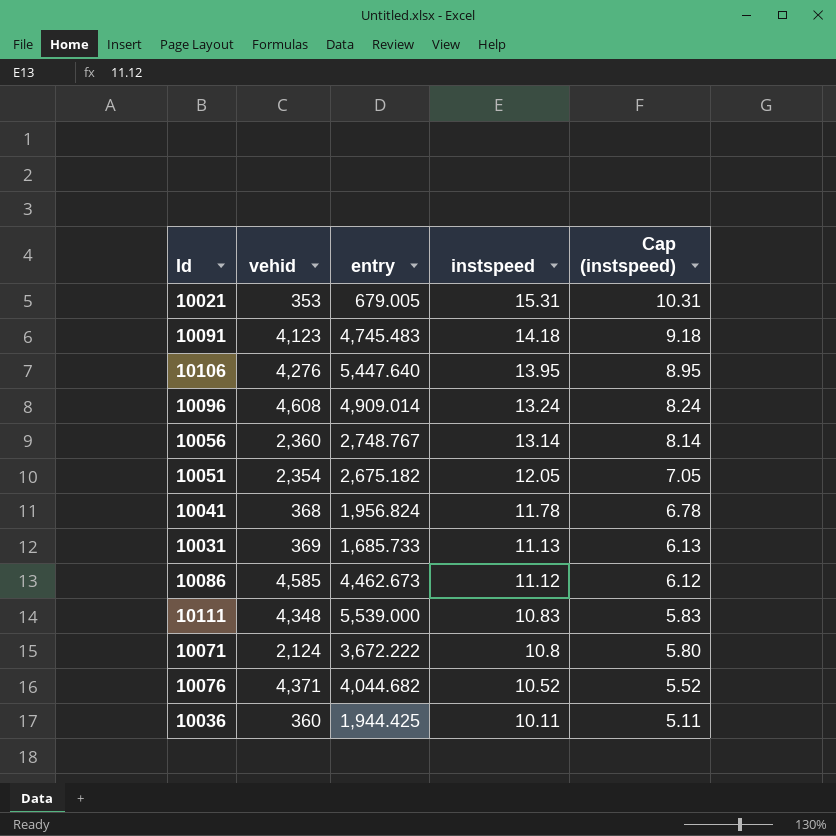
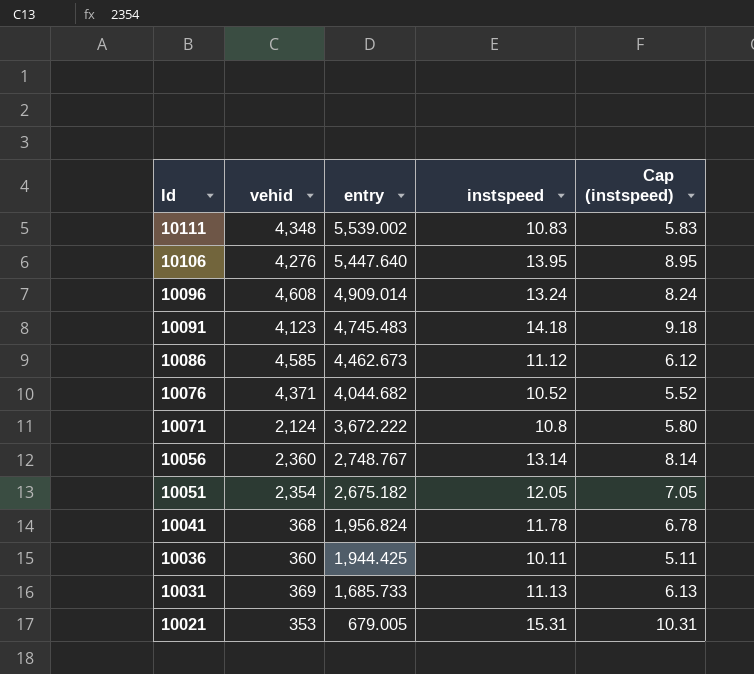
row order: instspeed descending -> Id descending
10111 | entry: 5,539.000 -> 5,539.002

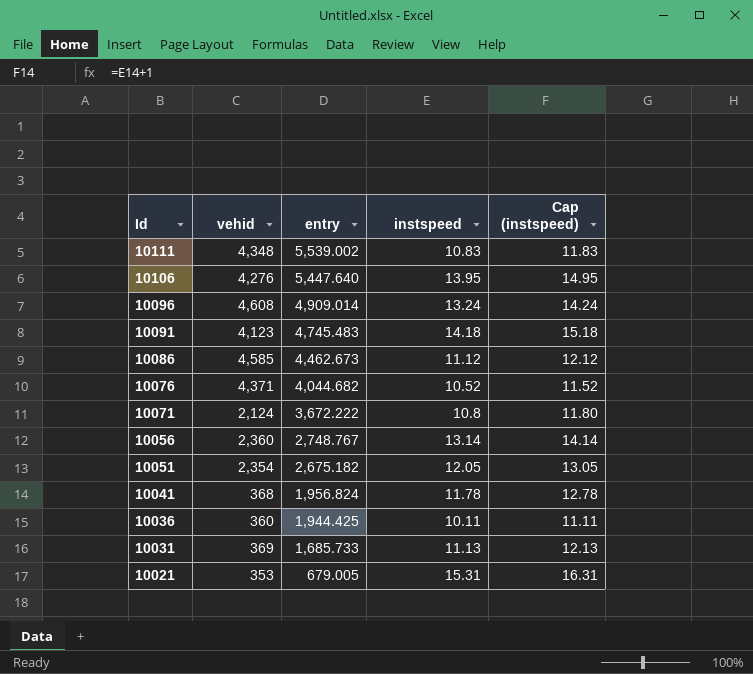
column Cap (instspeed) | formula: [instspeed] - 5 -> [instspeed] + 1

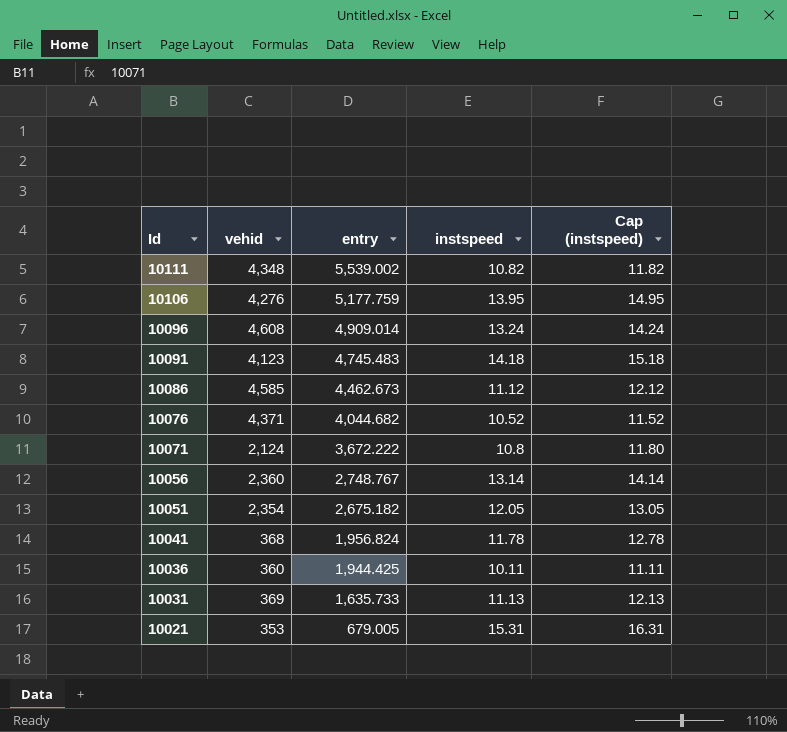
10111 | instspeed: 10.83 -> 10.82
10111 | Cap (instspeed): 11.83 -> 11.82
10106 | entry: 5,447.640 -> 5,177.759
10031 | entry: 1,685.733 -> 1,635.733

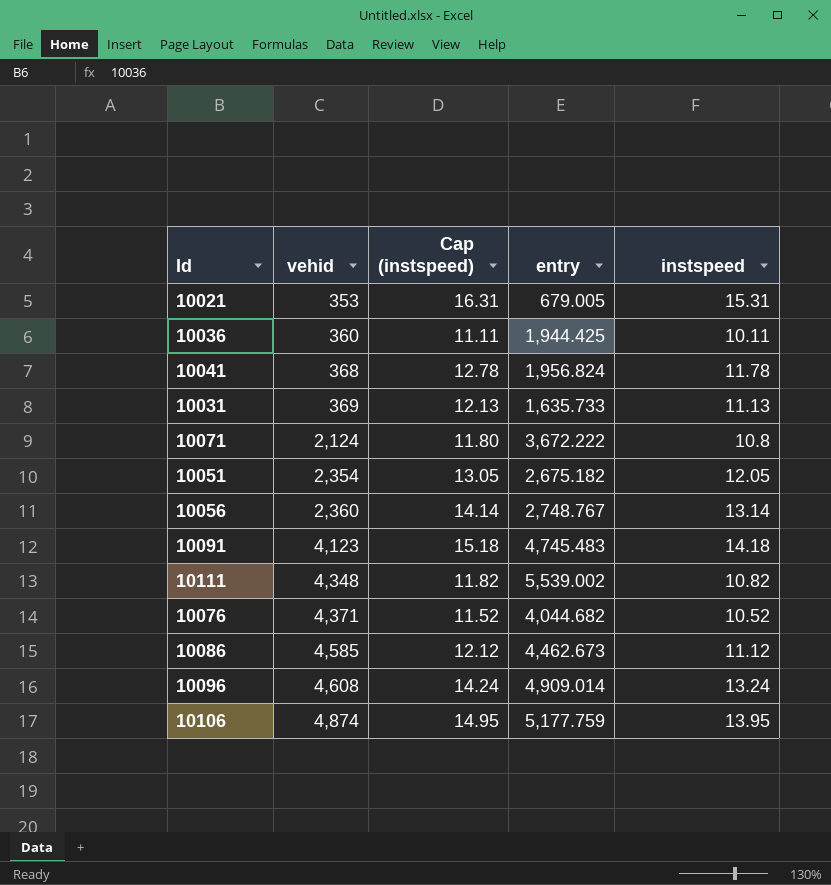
row order: Id descending -> vehid ascending
column Cap (instspeed) | position: 5 -> 3
10106 | vehid: 4,276 -> 4,874

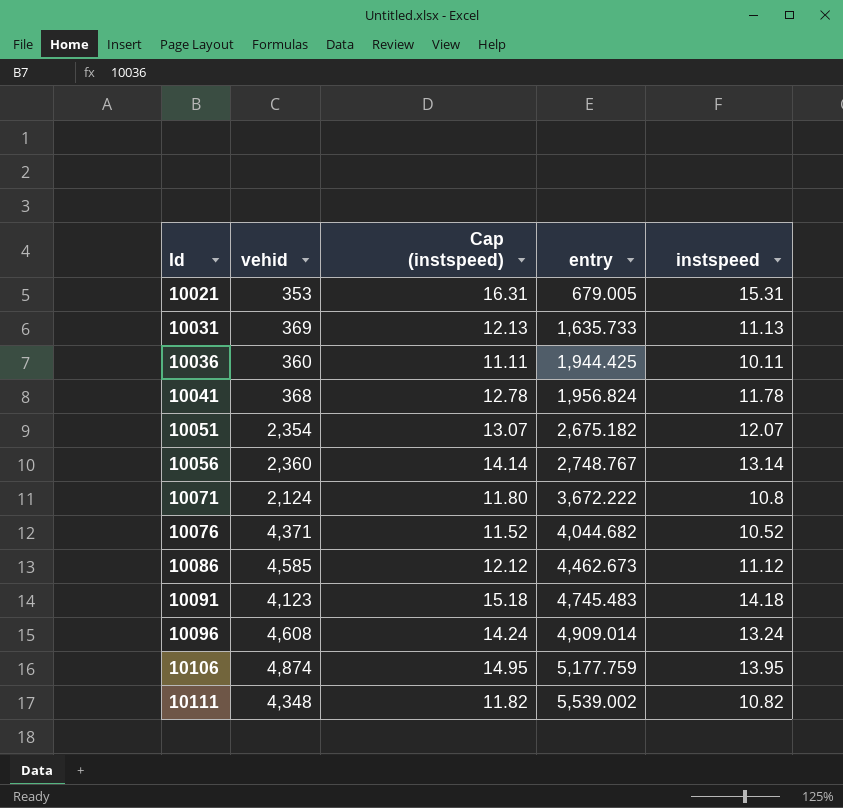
row order: vehid ascending -> Id ascending
10051 | Cap (instspeed): 13.05 -> 13.07
10051 | instspeed: 12.05 -> 12.07

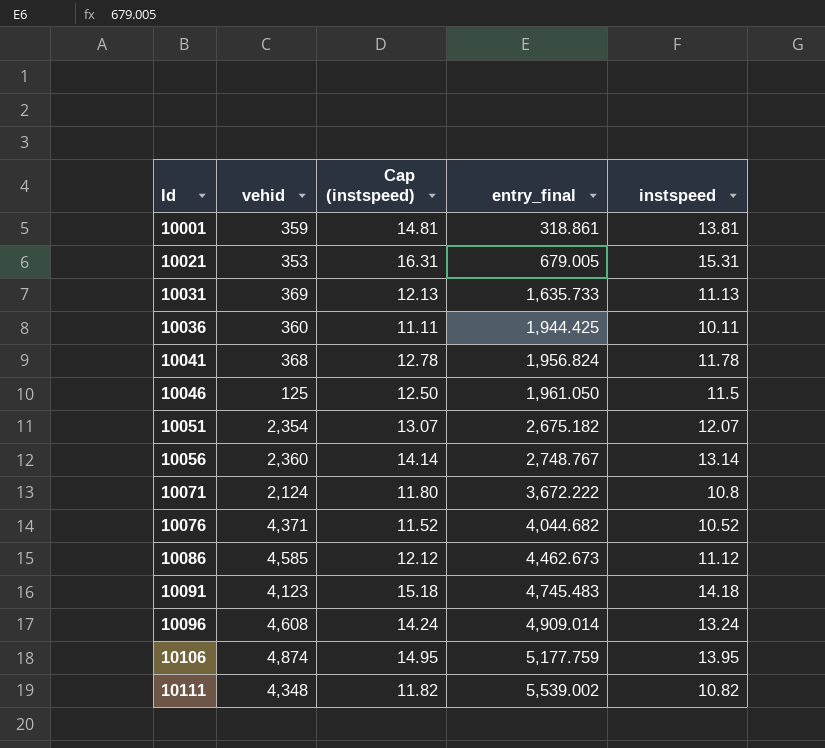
column name: entry -> entry_final
row 10001: none -> 359 | 14.81 | 318.861 | 13.81
row 10046: none -> 125 | 12.50 | 1,961.050 | 11.5

